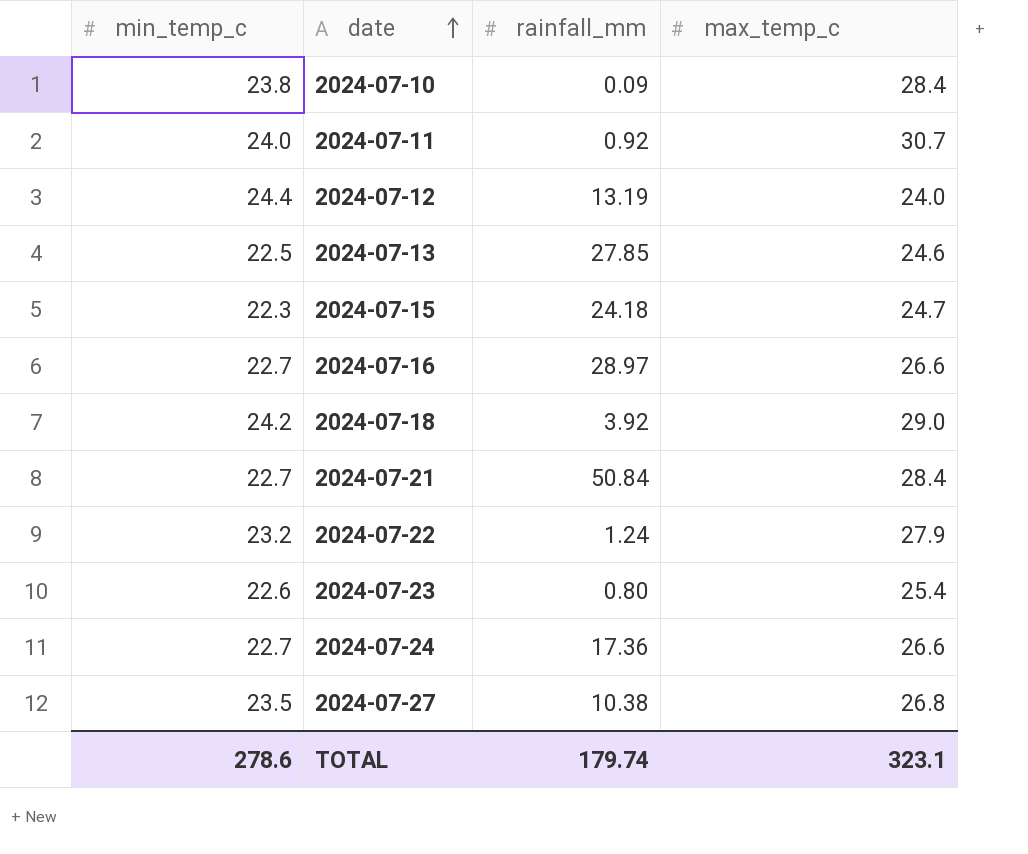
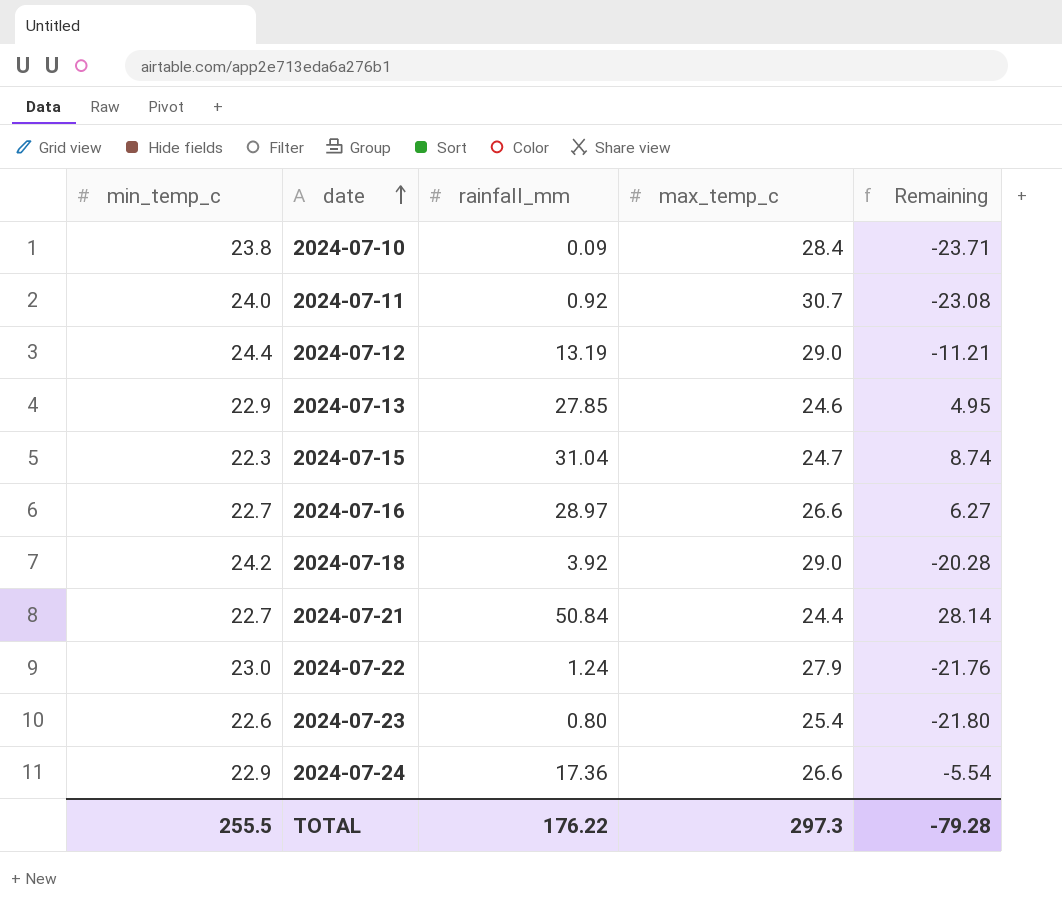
column Remaining | formula: none -> [rainfall_mm] - [min_temp_c]
row 2024-07-27: 23.5 | 10.38 | 26.8 -> none
2024-07-12 | max_temp_c: 24.0 -> 29.0
2024-07-13 | min_temp_c: 22.5 -> 22.9
2024-07-15 | rainfall_mm: 24.18 -> 31.04
2024-07-21 | max_temp_c: 28.4 -> 24.4
2024-07-22 | min_temp_c: 23.2 -> 23.0
2024-07-24 | min_temp_c: 22.7 -> 22.9
TOTAL | min_temp_c: 278.6 -> 255.5
TOTAL | rainfall_mm: 179.74 -> 176.22
TOTAL | max_temp_c: 323.1 -> 297.3

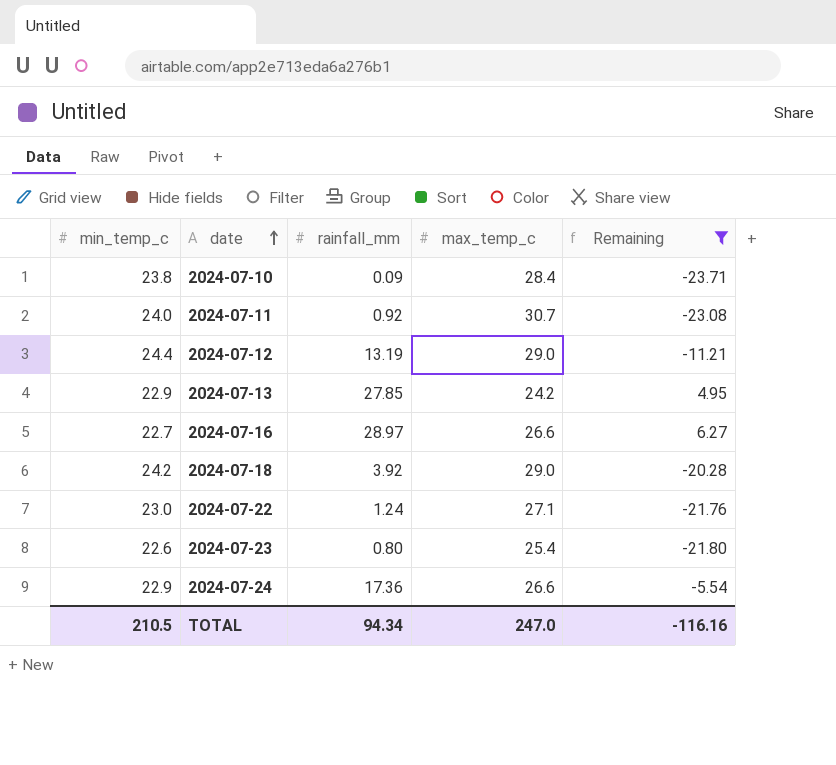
filter: none -> Remaining <= 6.27
2024-07-13 | max_temp_c: 24.6 -> 24.2
2024-07-22 | max_temp_c: 27.9 -> 27.1
TOTAL | min_temp_c: 255.5 -> 210.5
TOTAL | rainfall_mm: 176.22 -> 94.34
TOTAL | max_temp_c: 297.3 -> 247.0
TOTAL | Remaining: -79.28 -> -116.16

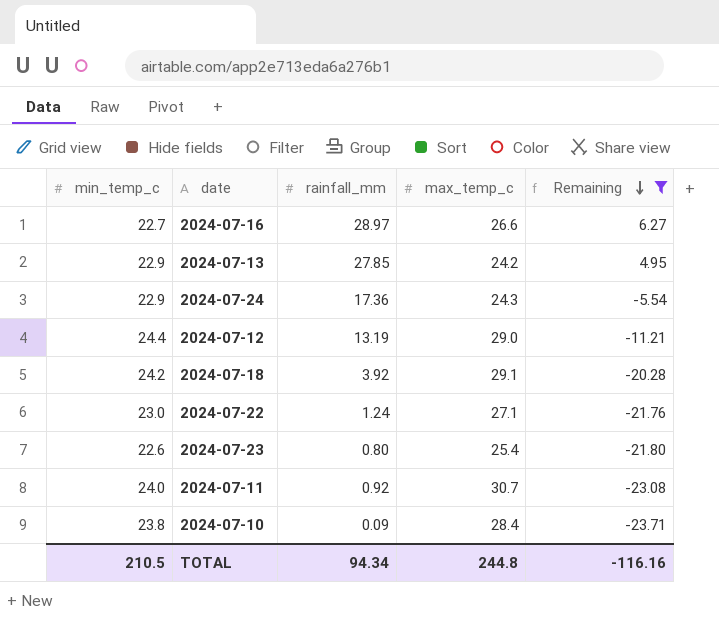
row order: date ascending -> Remaining descending
2024-07-24 | max_temp_c: 26.6 -> 24.3
2024-07-18 | max_temp_c: 29.0 -> 29.1
TOTAL | max_temp_c: 247.0 -> 244.8

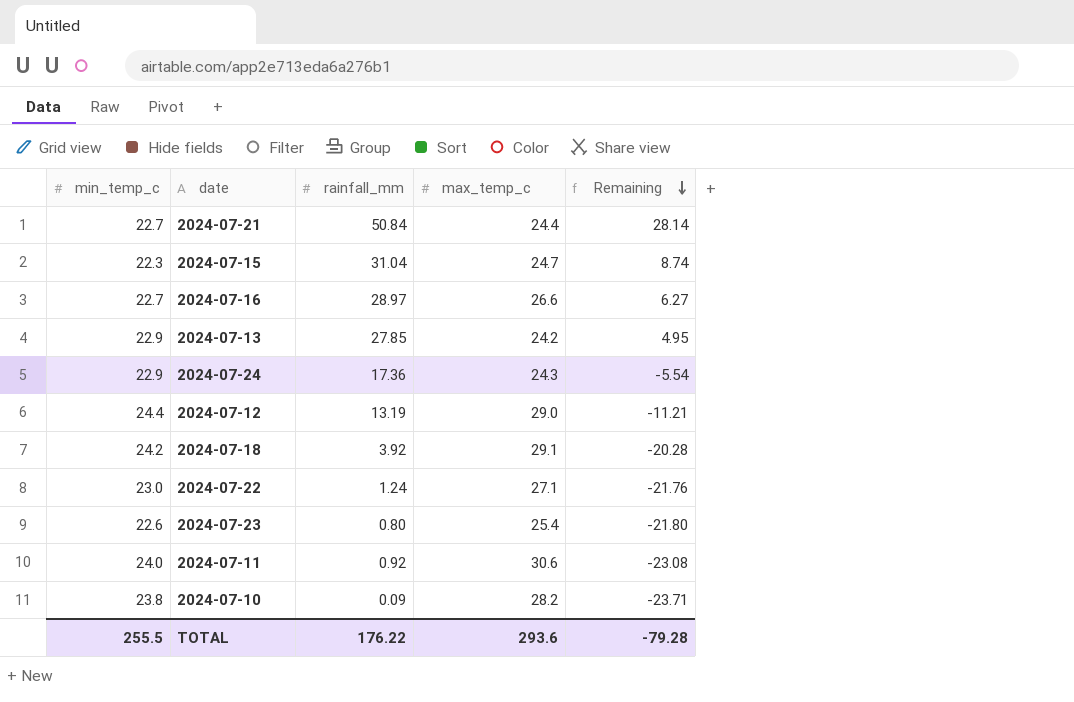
filter: Remaining <= 6.27 -> none
2024-07-11 | max_temp_c: 30.7 -> 30.6
2024-07-10 | max_temp_c: 28.4 -> 28.2
TOTAL | min_temp_c: 210.5 -> 255.5
TOTAL | rainfall_mm: 94.34 -> 176.22
TOTAL | max_temp_c: 244.8 -> 293.6
TOTAL | Remaining: -116.16 -> -79.28

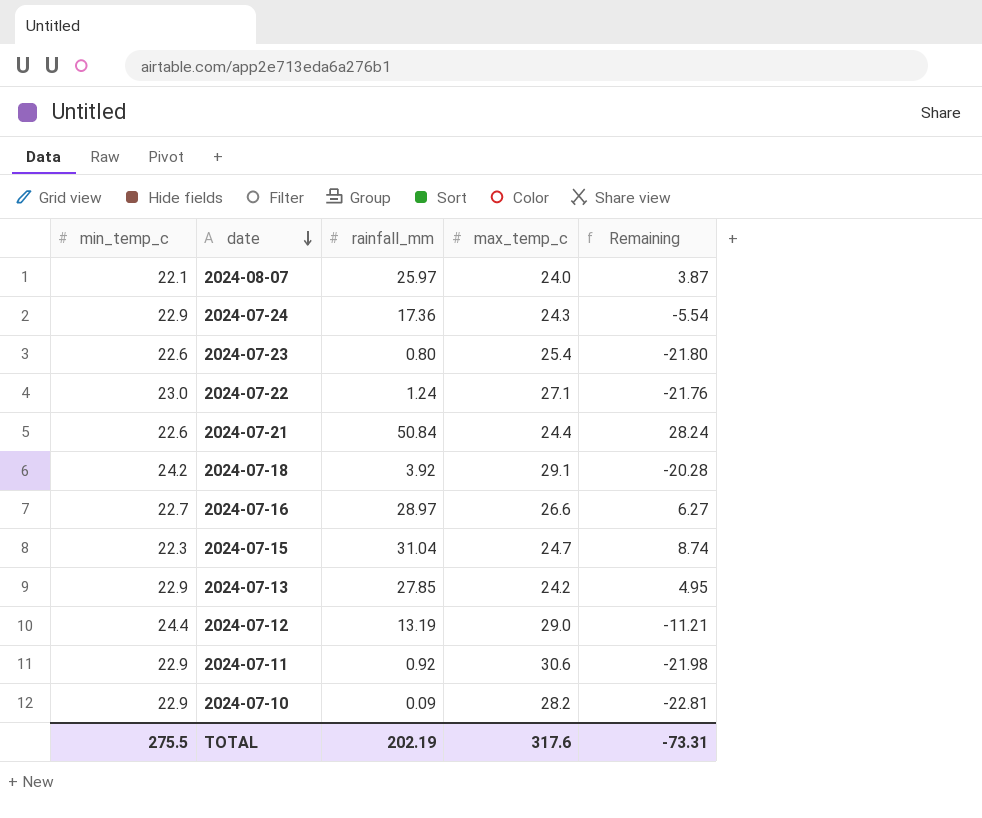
row order: Remaining descending -> date descending
row 2024-08-07: none -> 22.1 | 25.97 | 24.0 | 3.87
2024-07-21 | min_temp_c: 22.7 -> 22.6
2024-07-21 | Remaining: 28.14 -> 28.24
2024-07-11 | min_temp_c: 24.0 -> 22.9
2024-07-11 | Remaining: -23.08 -> -21.98
2024-07-10 | min_temp_c: 23.8 -> 22.9
2024-07-10 | Remaining: -23.71 -> -22.81
TOTAL | min_temp_c: 255.5 -> 275.5
TOTAL | rainfall_mm: 176.22 -> 202.19
TOTAL | max_temp_c: 293.6 -> 317.6
TOTAL | Remaining: -79.28 -> -73.31

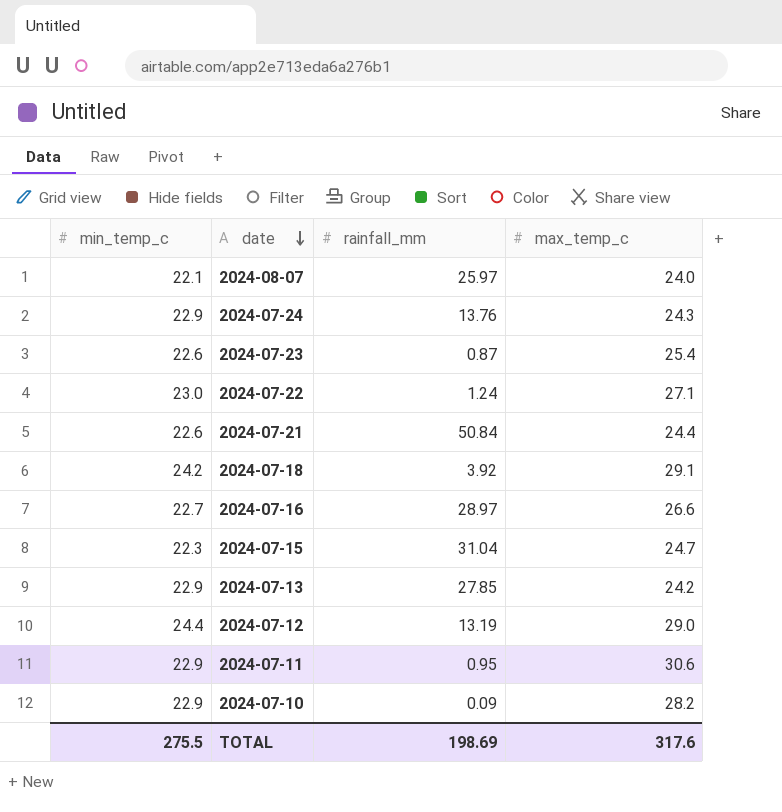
column Remaining | formula: [rainfall_mm] - [min_temp_c] -> none
2024-07-24 | rainfall_mm: 17.36 -> 13.76
2024-07-23 | rainfall_mm: 0.80 -> 0.87
2024-07-11 | rainfall_mm: 0.92 -> 0.95
TOTAL | rainfall_mm: 202.19 -> 198.69

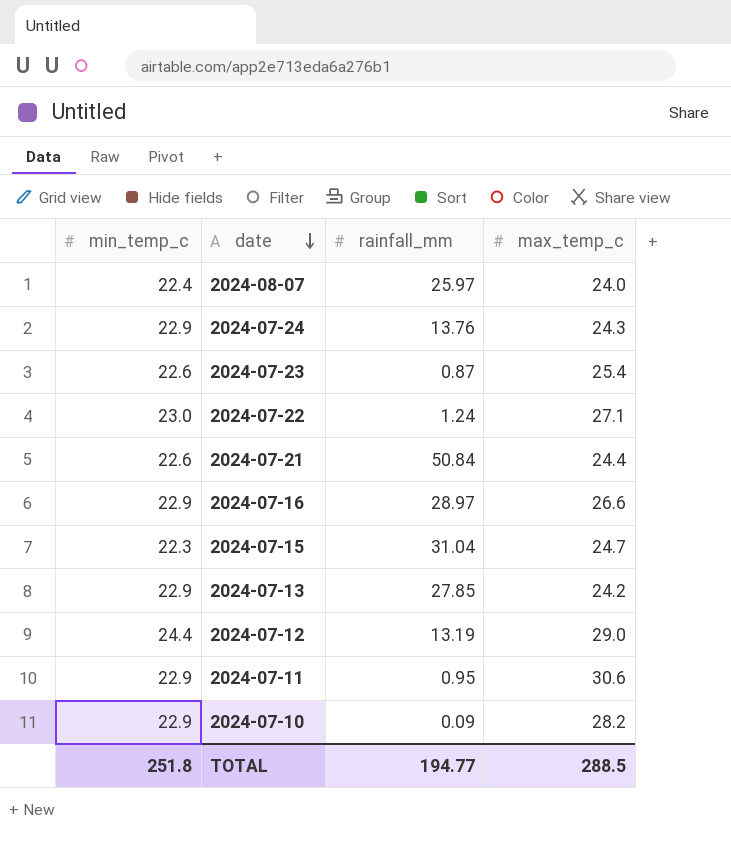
row 2024-07-18: 24.2 | 3.92 | 29.1 -> none
2024-08-07 | min_temp_c: 22.1 -> 22.4
2024-07-16 | min_temp_c: 22.7 -> 22.9
TOTAL | min_temp_c: 275.5 -> 251.8
TOTAL | rainfall_mm: 198.69 -> 194.77
TOTAL | max_temp_c: 317.6 -> 288.5

